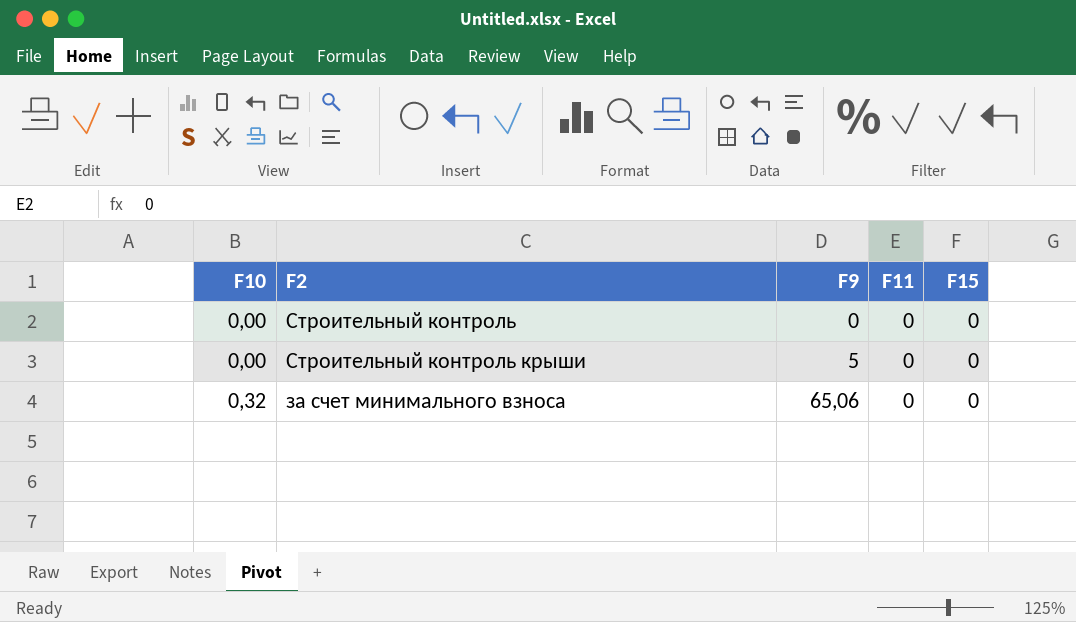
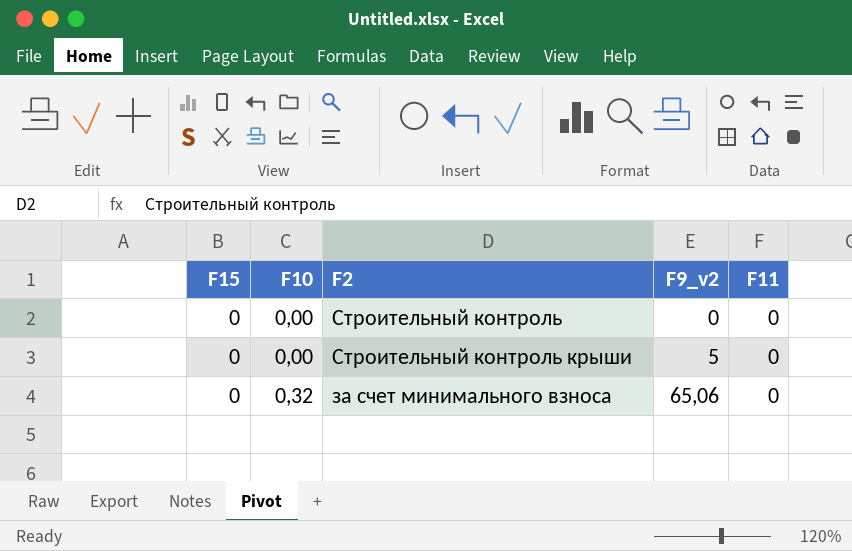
column F15 | position: 5 -> 1
column name: F9 -> F9_v2

